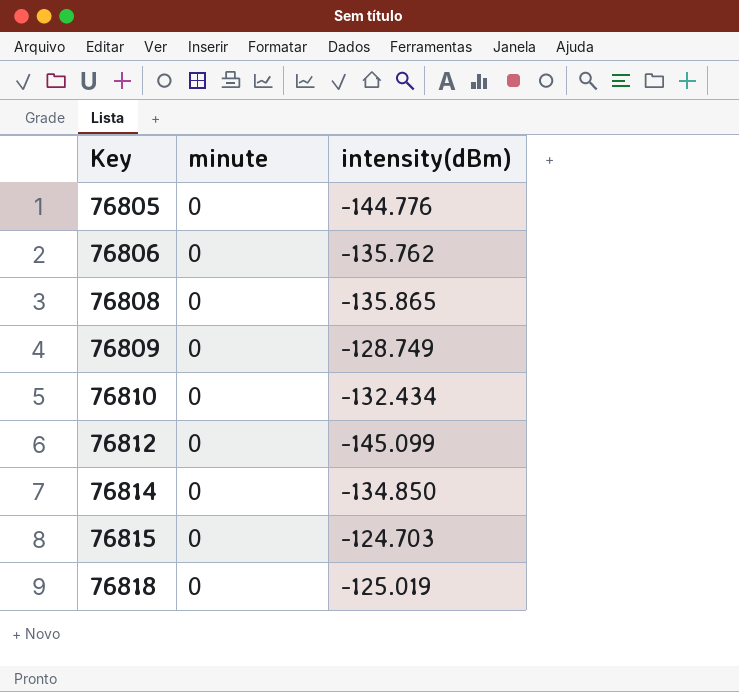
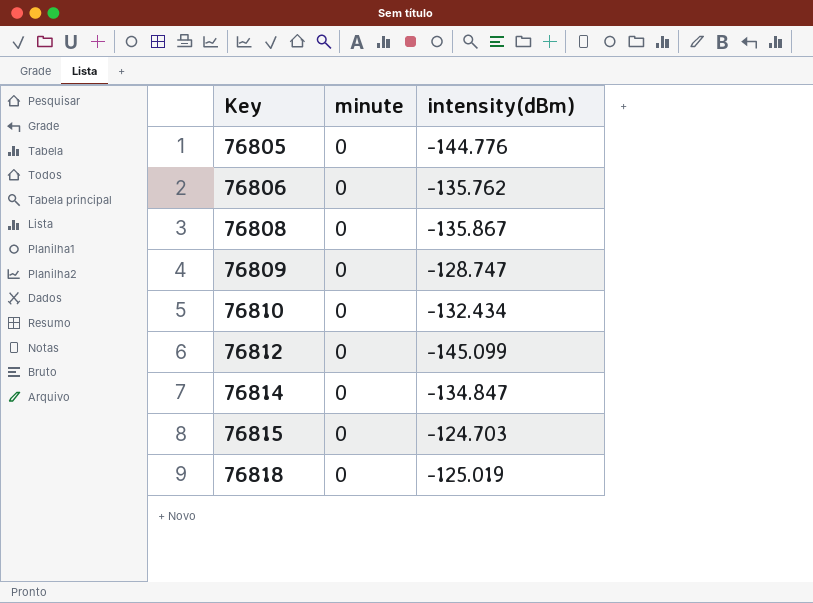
76808 | intensity(dBm): -135.865 -> -135.867
76809 | intensity(dBm): -128.749 -> -128.747
76814 | intensity(dBm): -134.850 -> -134.847

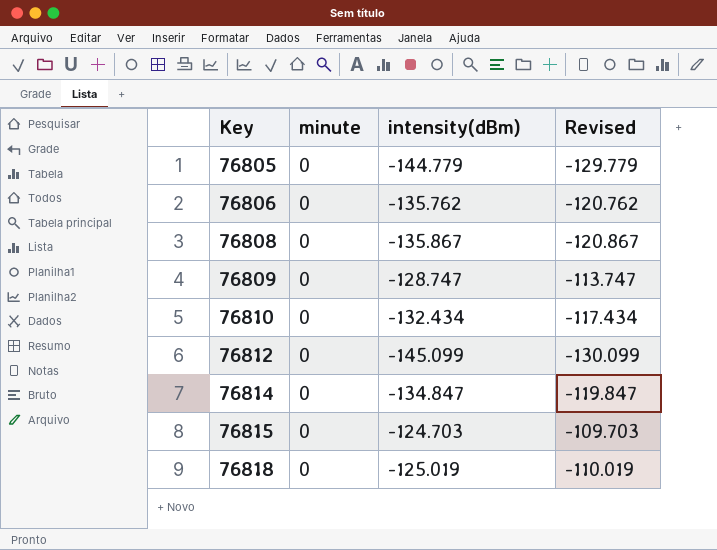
column Revised | formula: none -> [intensity(dBm)] + 15
76805 | intensity(dBm): -144.776 -> -144.779

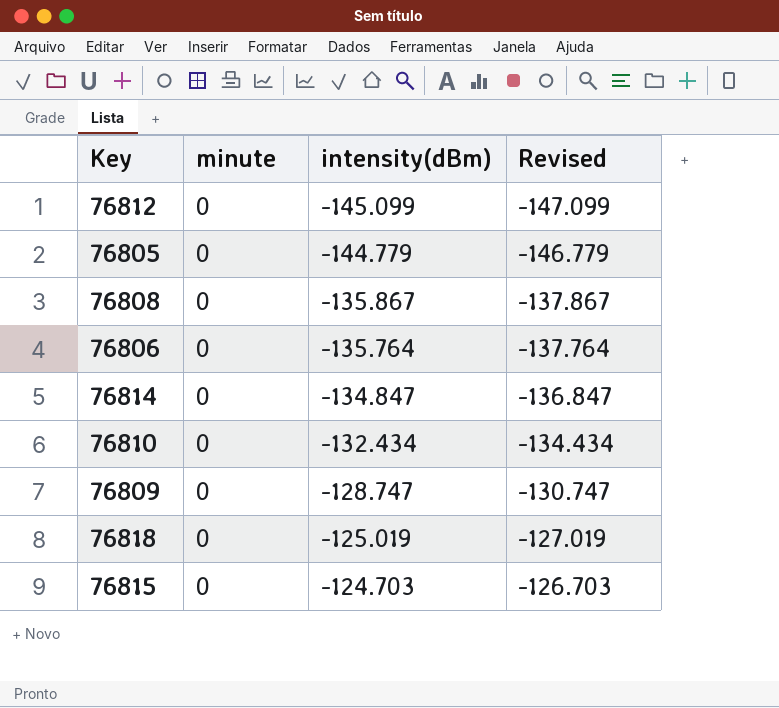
row order: Key ascending -> intensity(dBm) ascending
column Revised | formula: [intensity(dBm)] + 15 -> [intensity(dBm)] - 2
76806 | intensity(dBm): -135.762 -> -135.764

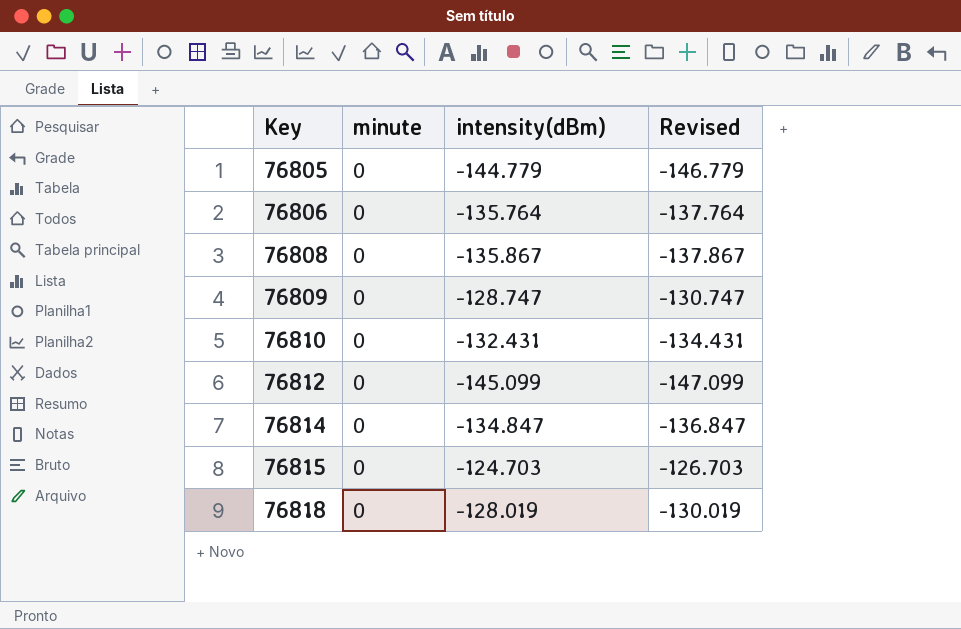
row order: intensity(dBm) ascending -> Key ascending
76810 | intensity(dBm): -132.434 -> -132.431
76810 | Revised: -134.434 -> -134.431
76818 | intensity(dBm): -125.019 -> -128.019
76818 | Revised: -127.019 -> -130.019

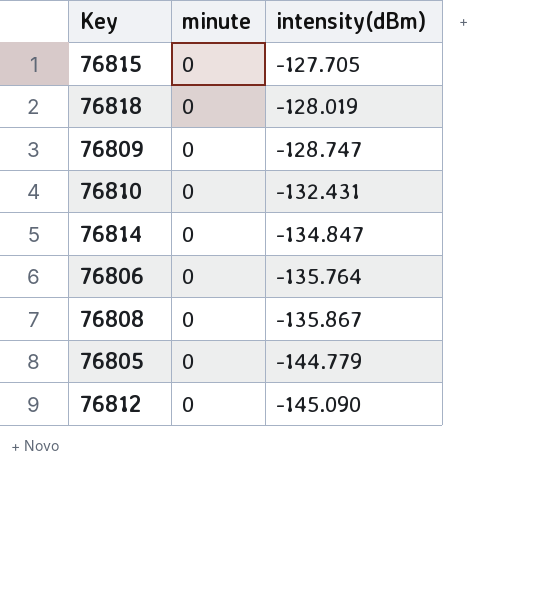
row order: Key ascending -> intensity(dBm) descending
column Revised | formula: [intensity(dBm)] - 2 -> none
76815 | intensity(dBm): -124.703 -> -127.705
76812 | intensity(dBm): -145.099 -> -145.090

